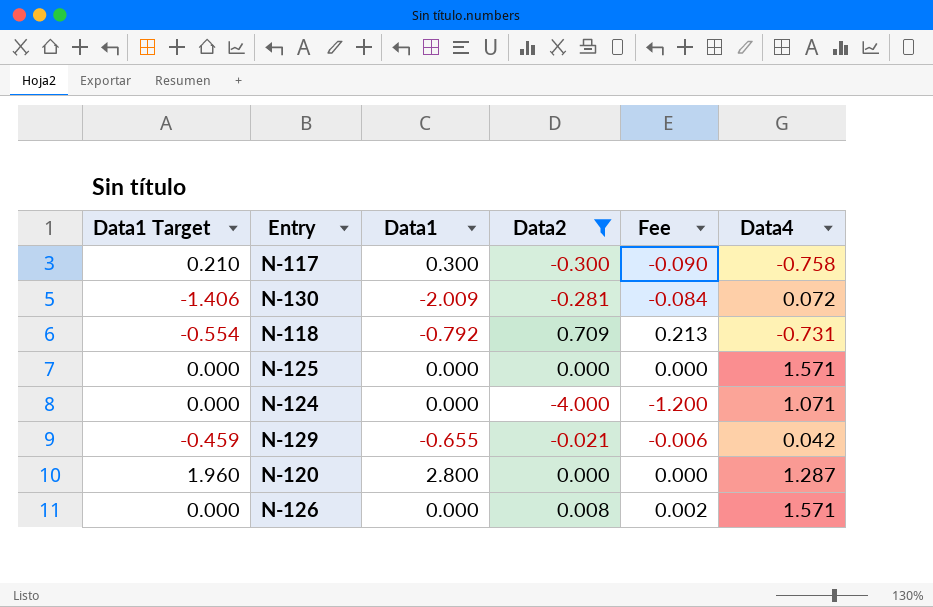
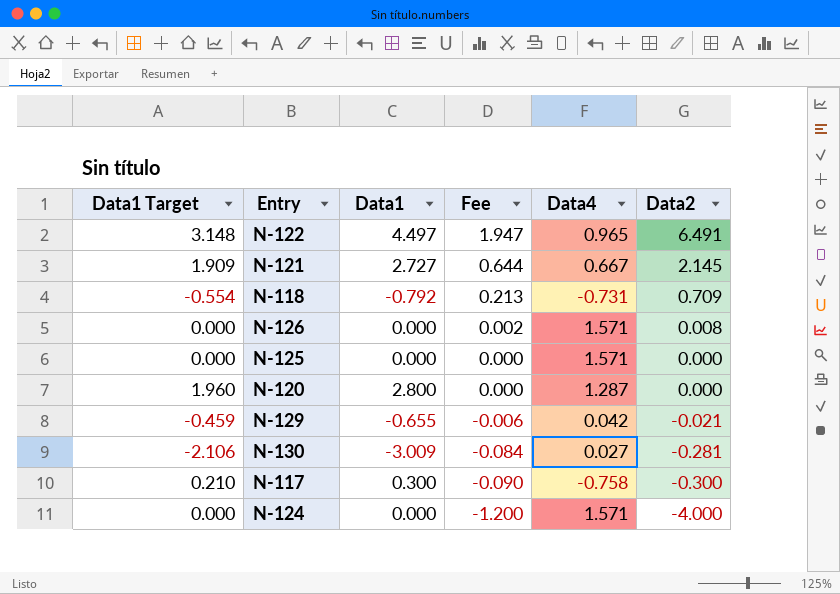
filter: Data2 <= 0.709 -> none
row order: none -> Fee descending
column Data2 | position: 4 -> 6
N-130 | Data1 Target: -1.406 -> -2.106
N-130 | Data1: -2.009 -> -3.009
N-130 | Data4: 0.072 -> 0.027
N-124 | Data4: 1.071 -> 1.571

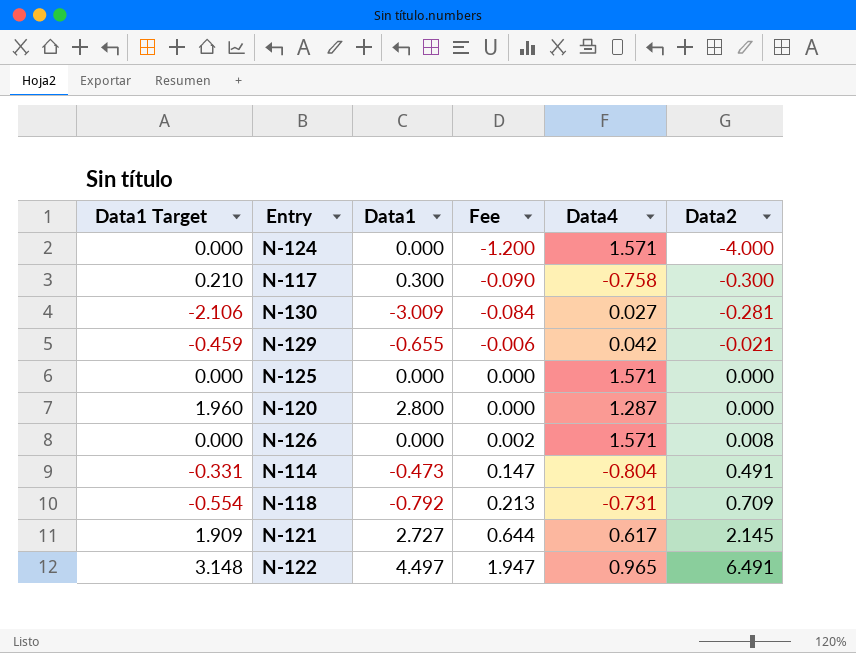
row order: Fee descending -> Fee ascending
row N-114: none -> -0.331 | -0.473 | 0.147 | -0.804 | 0.491
N-121 | Data4: 0.667 -> 0.617

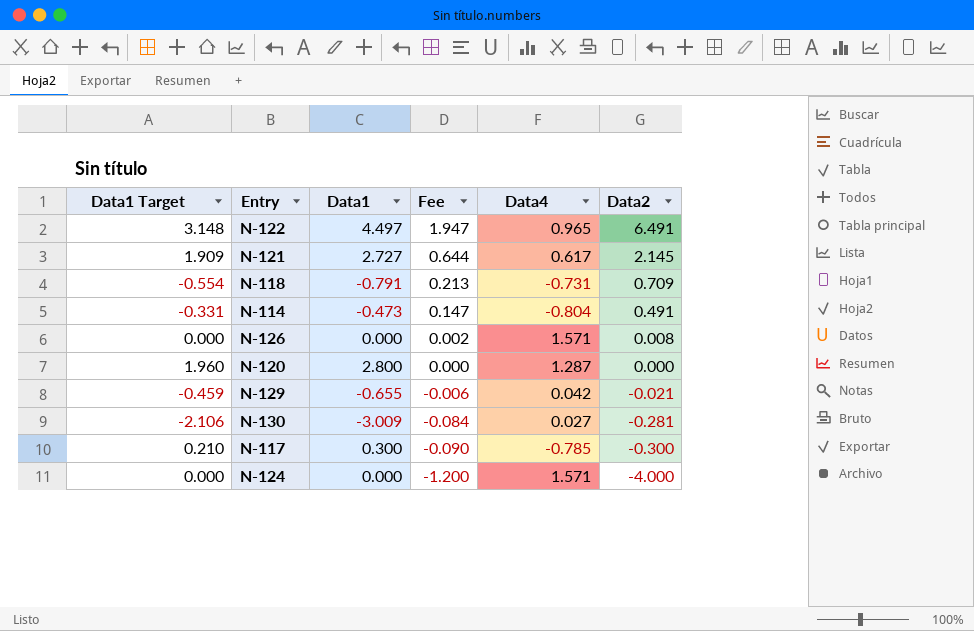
row order: Fee ascending -> Fee descending
row N-125: 0.000 | 0.000 | 0.000 | 1.571 | 0.000 -> none
N-118 | Data1: -0.792 -> -0.791
N-117 | Data4: -0.758 -> -0.785

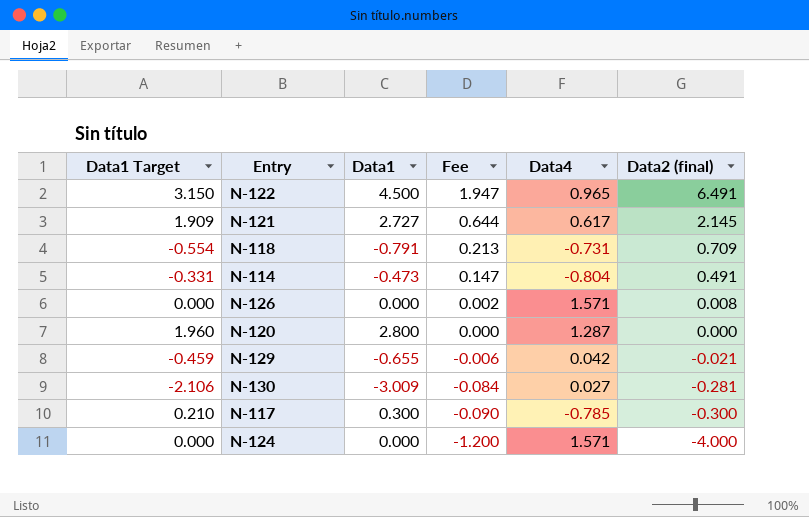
column name: Data2 -> Data2 (final)
N-122 | Data1 Target: 3.148 -> 3.150
N-122 | Data1: 4.497 -> 4.500

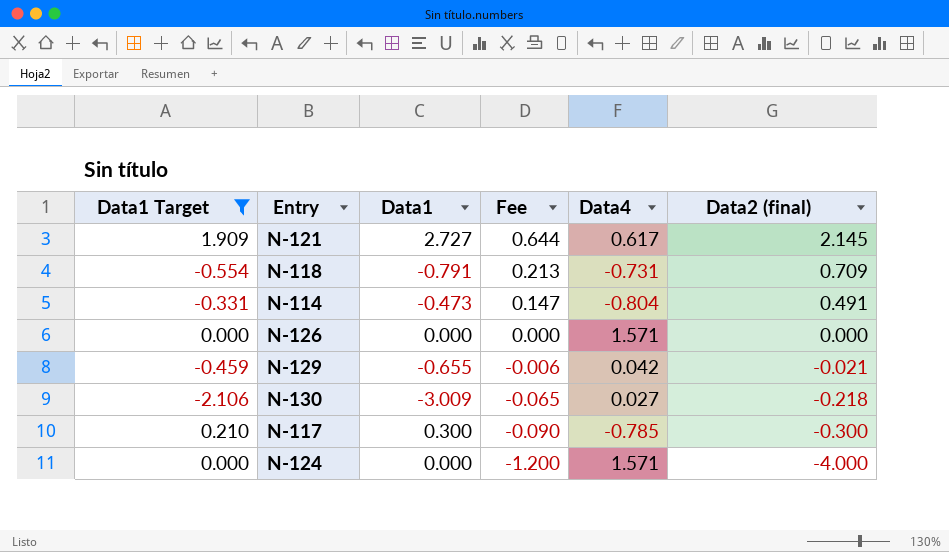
filter: none -> Data1 Target <= 1.909
N-126 | Fee: 0.002 -> 0.000
N-126 | Data2 (final): 0.008 -> 0.000
N-130 | Fee: -0.084 -> -0.065
N-130 | Data2 (final): -0.281 -> -0.218

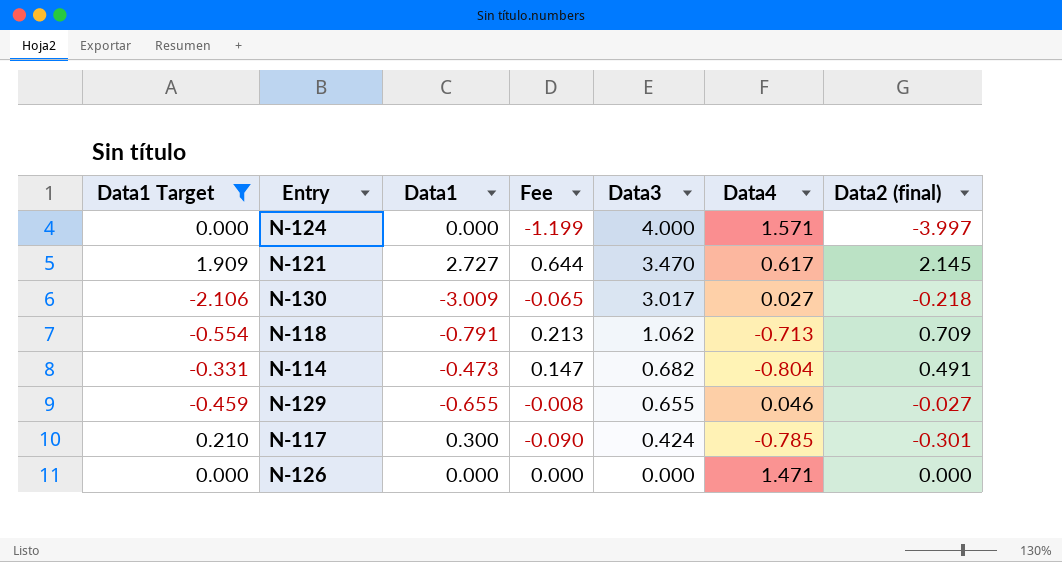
row order: Fee descending -> Data3 descending
column Data3 | position: none -> 5
N-124 | Fee: -1.200 -> -1.199
N-124 | Data2 (final): -4.000 -> -3.997
N-118 | Data4: -0.731 -> -0.713
N-129 | Fee: -0.006 -> -0.008
N-129 | Data4: 0.042 -> 0.046
N-129 | Data2 (final): -0.021 -> -0.027
N-117 | Data2 (final): -0.300 -> -0.301
N-126 | Data4: 1.571 -> 1.471

